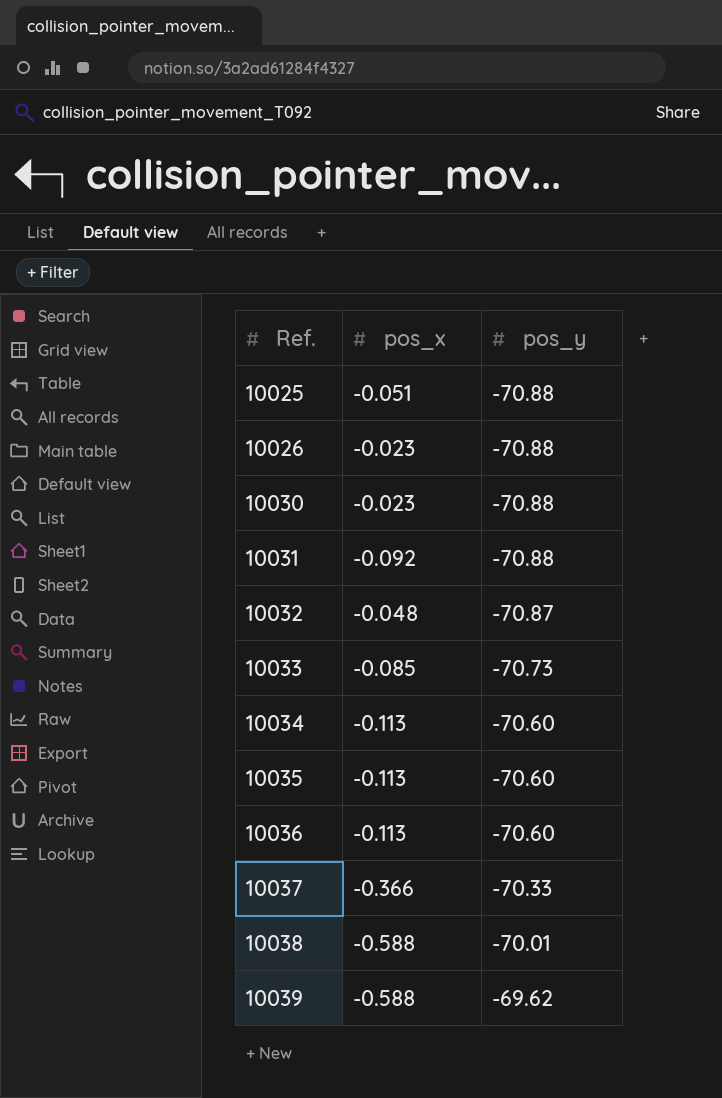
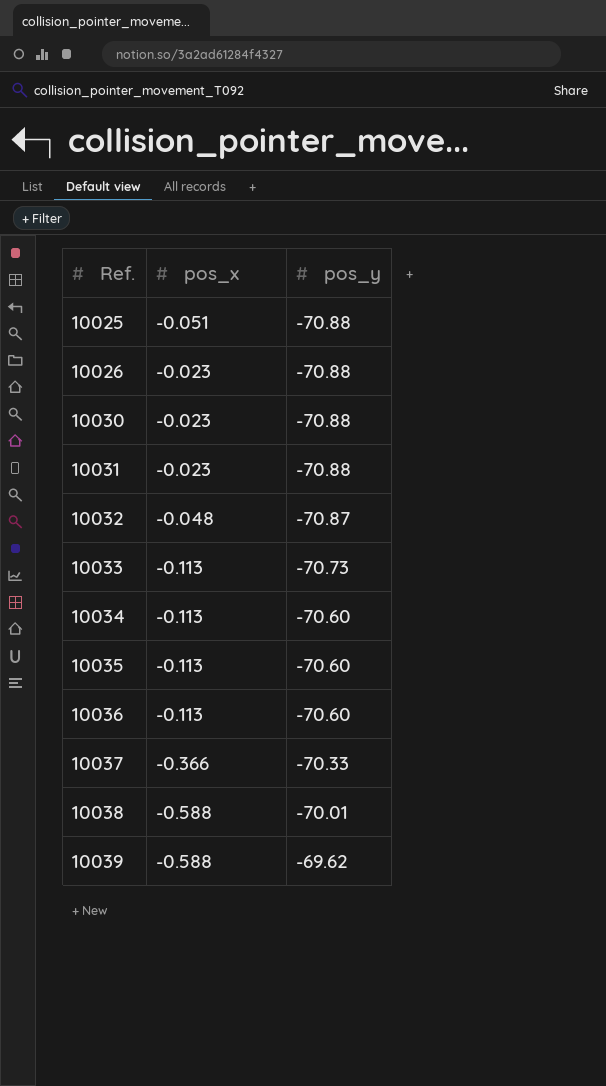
10031 | pos_x: -0.092 -> -0.023
10033 | pos_x: -0.085 -> -0.113

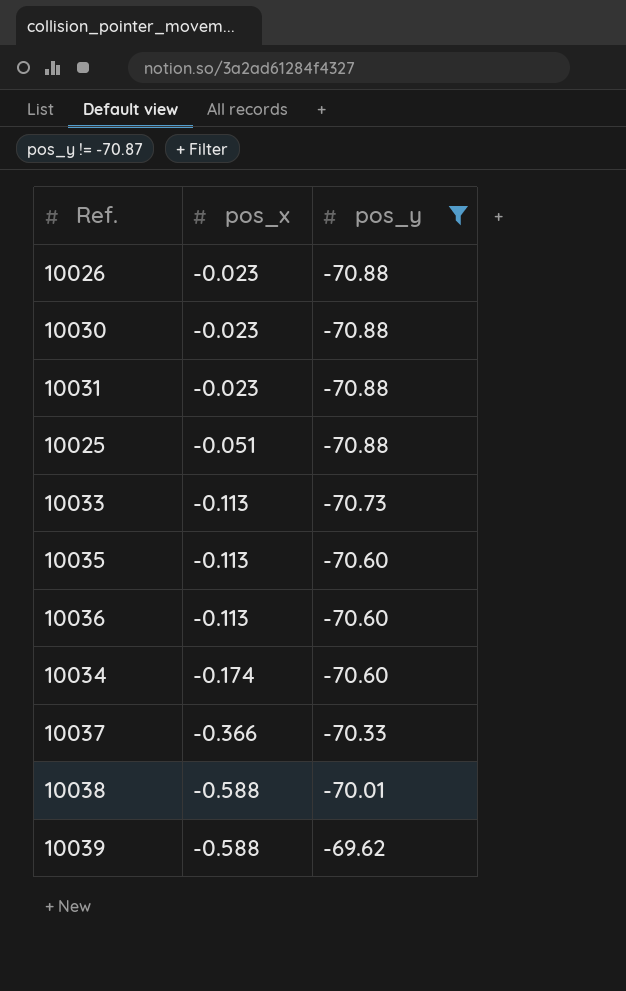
filter: none -> pos_y != -70.87
row order: Ref. ascending -> pos_x descending
10034 | pos_x: -0.113 -> -0.174

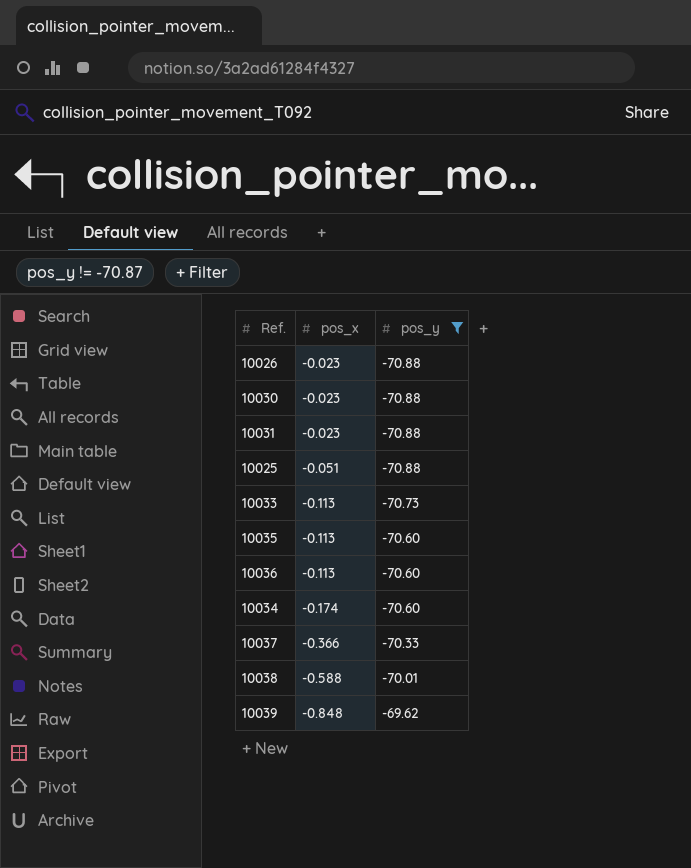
10039 | pos_x: -0.588 -> -0.848

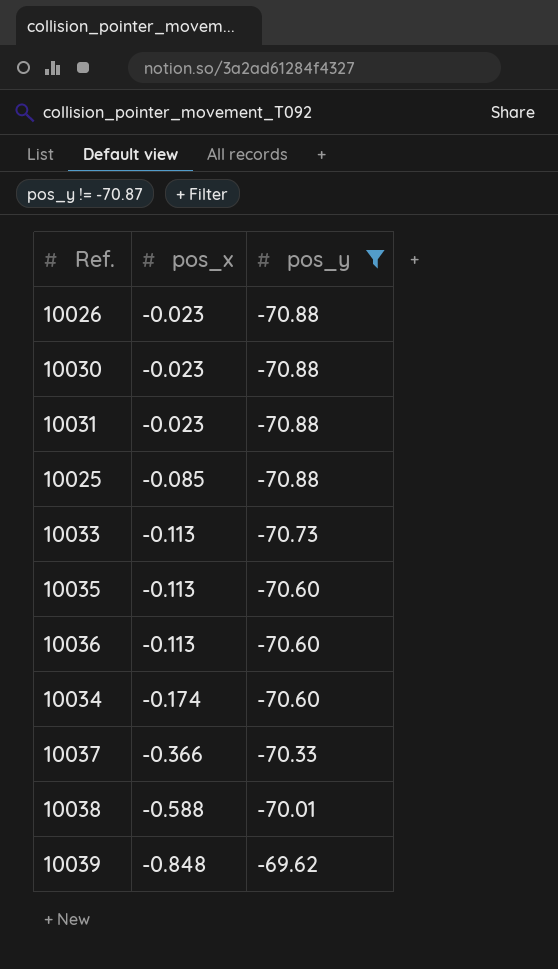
10025 | pos_x: -0.051 -> -0.085

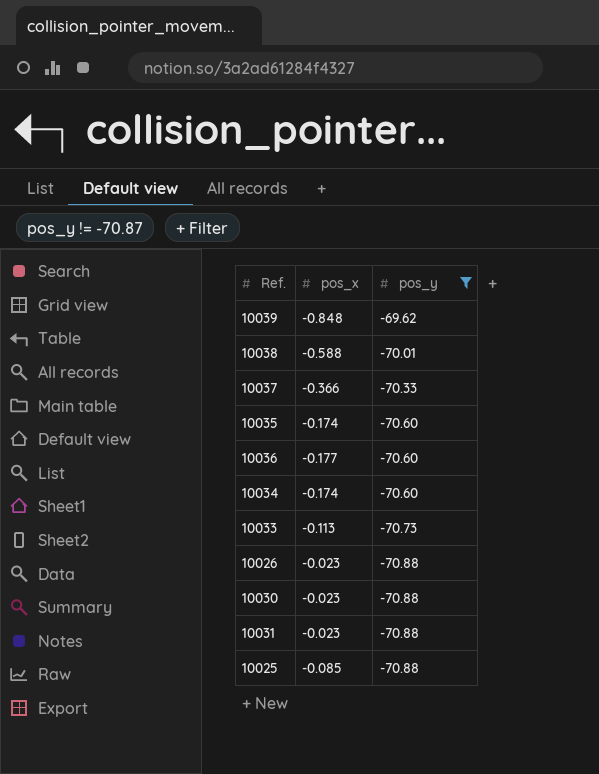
row order: pos_x descending -> pos_y descending
10035 | pos_x: -0.113 -> -0.174
10036 | pos_x: -0.113 -> -0.177

